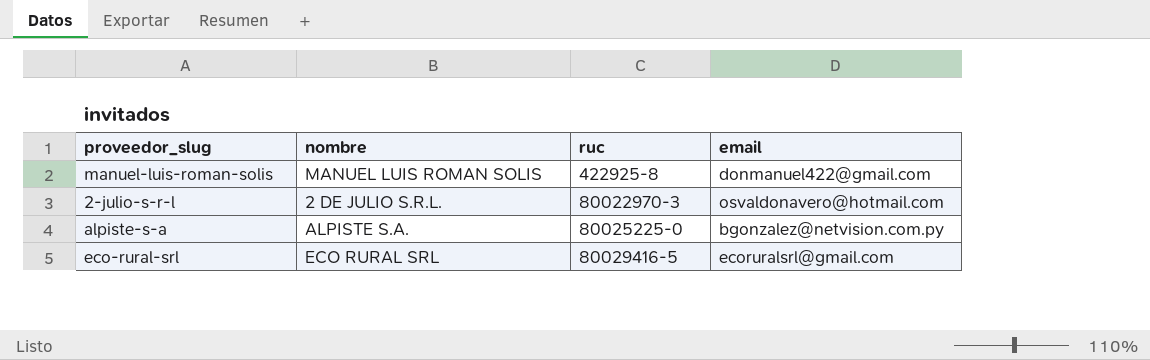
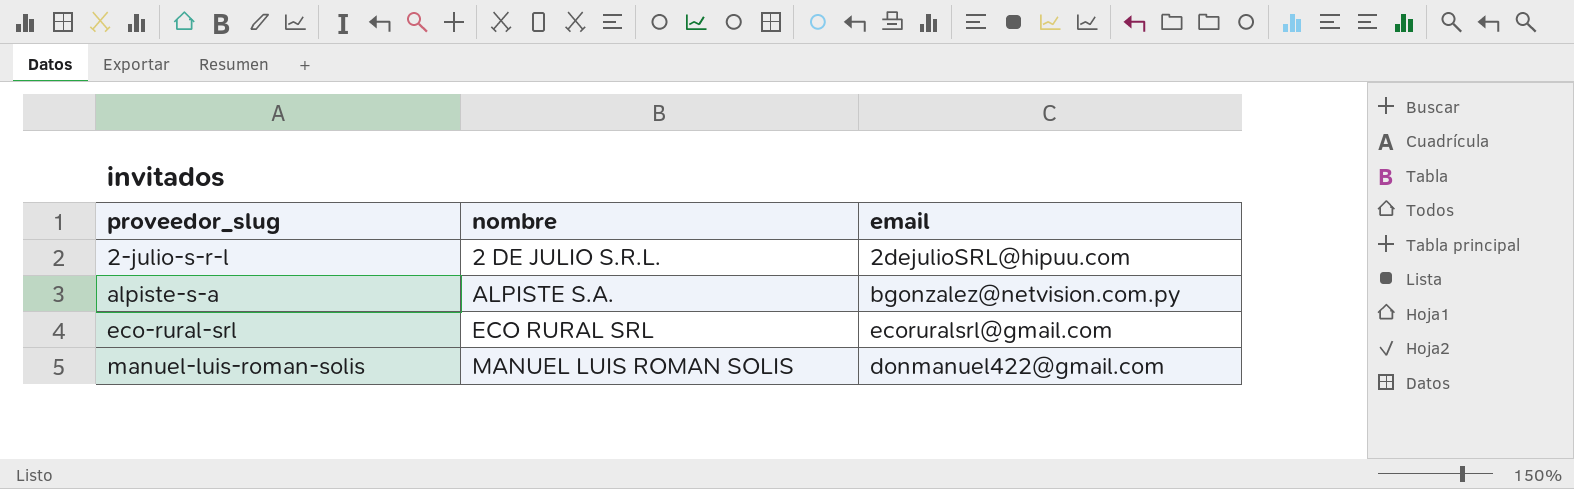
row order: ruc ascending -> proveedor_slug ascending
column ruc | position: 3 -> none
2-julio-s-r-l | email: osvaldonavero@hotmail.com -> 2dejulioSRL@hipuu.com

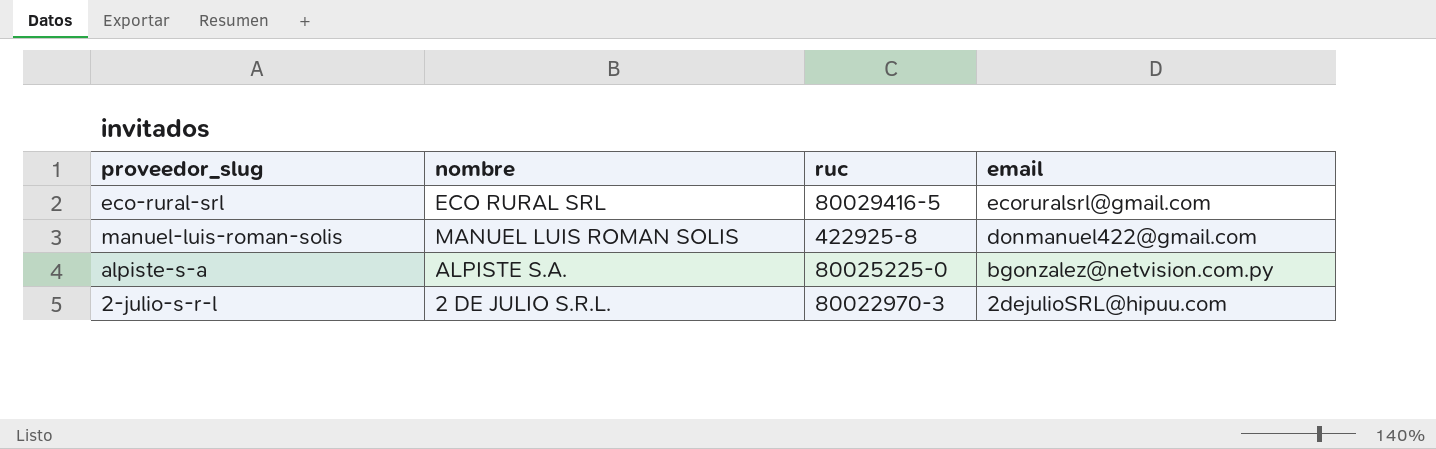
row order: proveedor_slug ascending -> email descending
column ruc | position: none -> 3

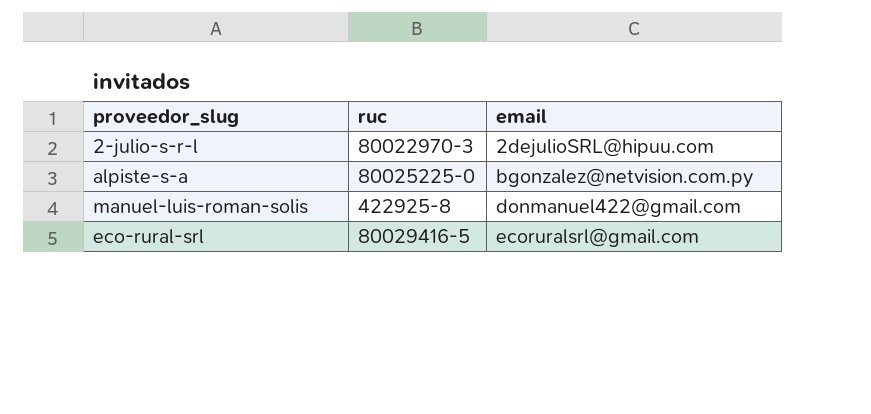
row order: email descending -> email ascending
column nombre | position: 2 -> none

